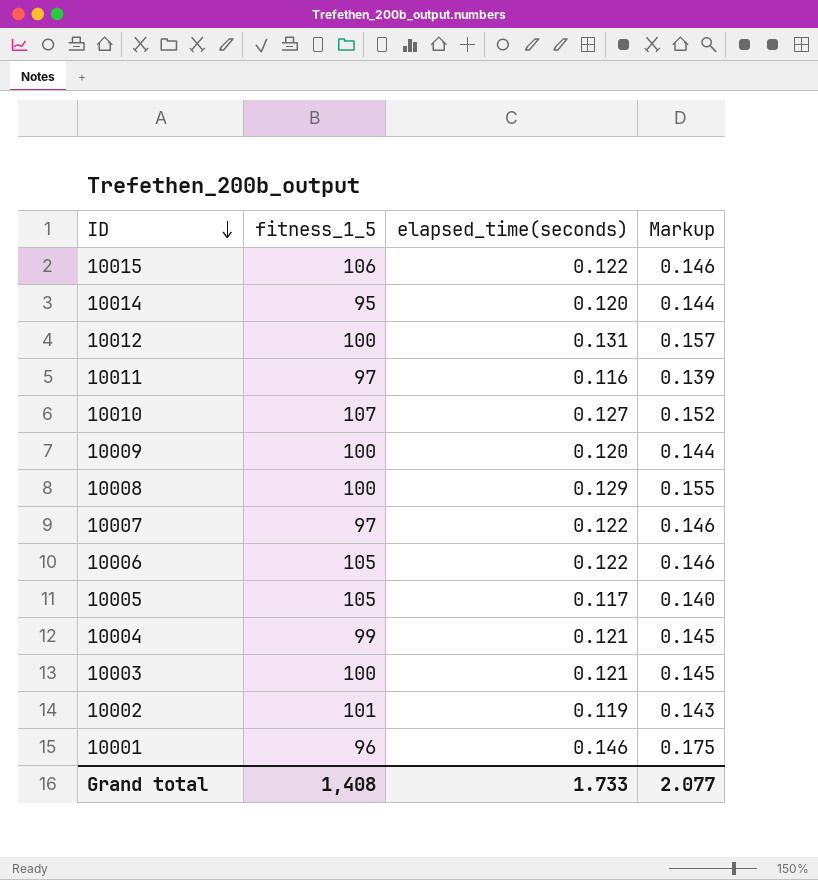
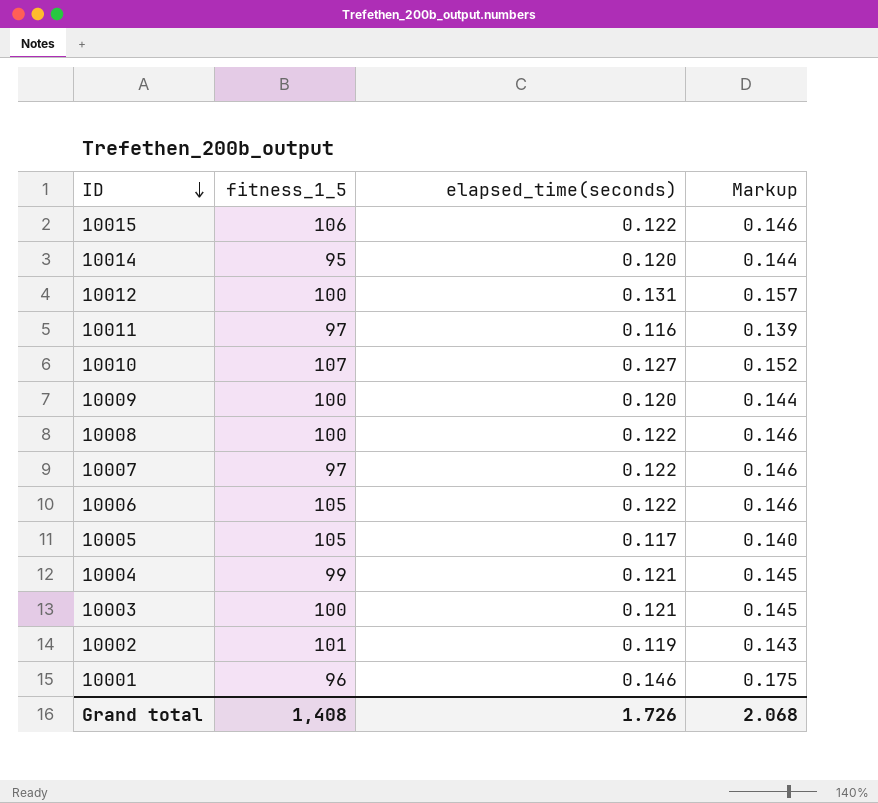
10008 | elapsed_time(seconds): 0.129 -> 0.122
10008 | Markup: 0.155 -> 0.146
Grand total | elapsed_time(seconds): 1.733 -> 1.726
Grand total | Markup: 2.077 -> 2.068

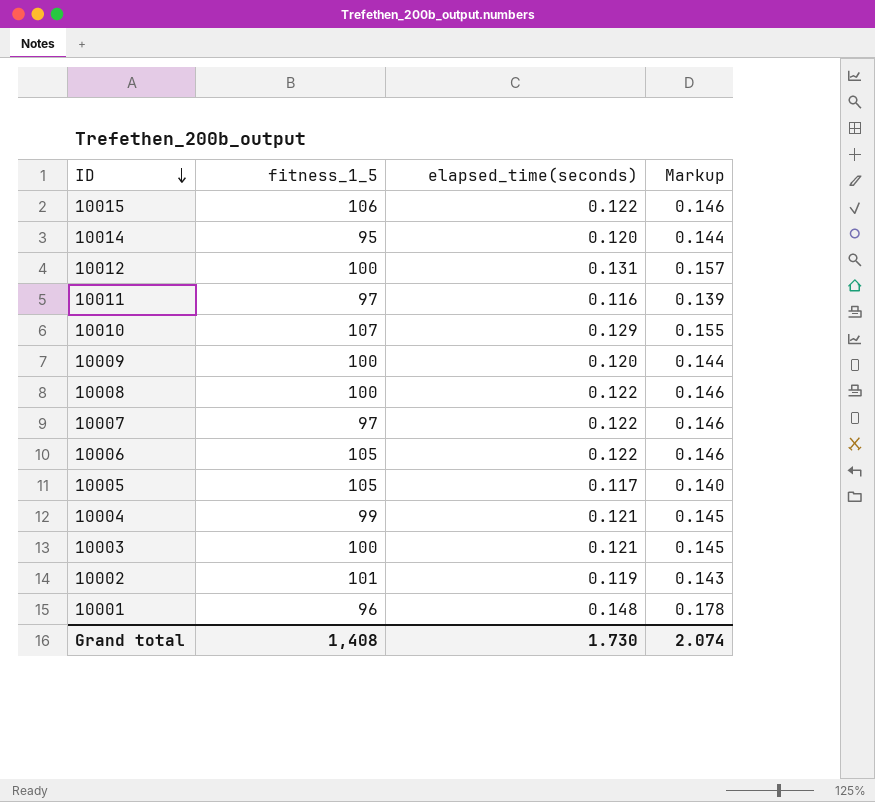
10010 | elapsed_time(seconds): 0.127 -> 0.129
10010 | Markup: 0.152 -> 0.155
10001 | elapsed_time(seconds): 0.146 -> 0.148
10001 | Markup: 0.175 -> 0.178
Grand total | elapsed_time(seconds): 1.726 -> 1.730
Grand total | Markup: 2.068 -> 2.074

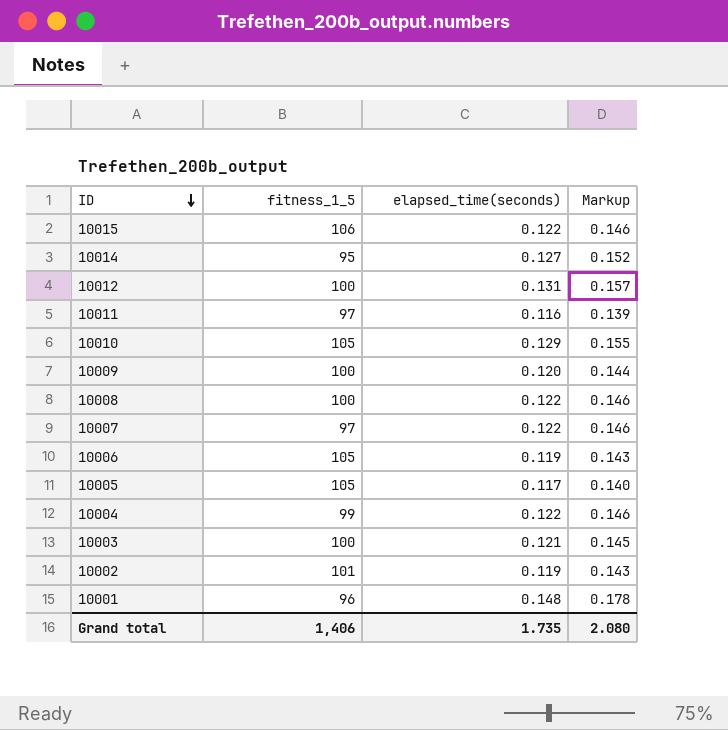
10014 | elapsed_time(seconds): 0.120 -> 0.127
10014 | Markup: 0.144 -> 0.152
10010 | fitness_1_5: 107 -> 105
10006 | elapsed_time(seconds): 0.122 -> 0.119
10006 | Markup: 0.146 -> 0.143
10004 | elapsed_time(seconds): 0.121 -> 0.122
10004 | Markup: 0.145 -> 0.146
Grand total | fitness_1_5: 1,408 -> 1,406
Grand total | elapsed_time(seconds): 1.730 -> 1.735
Grand total | Markup: 2.074 -> 2.080

